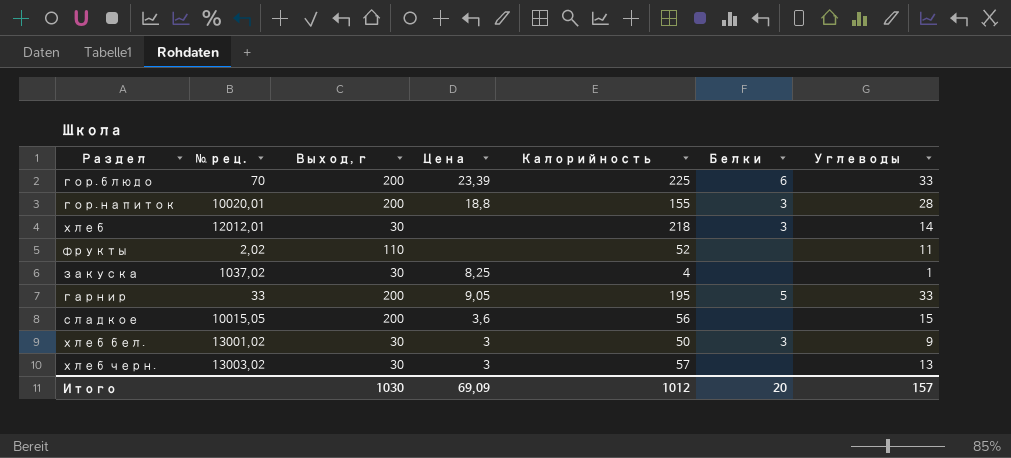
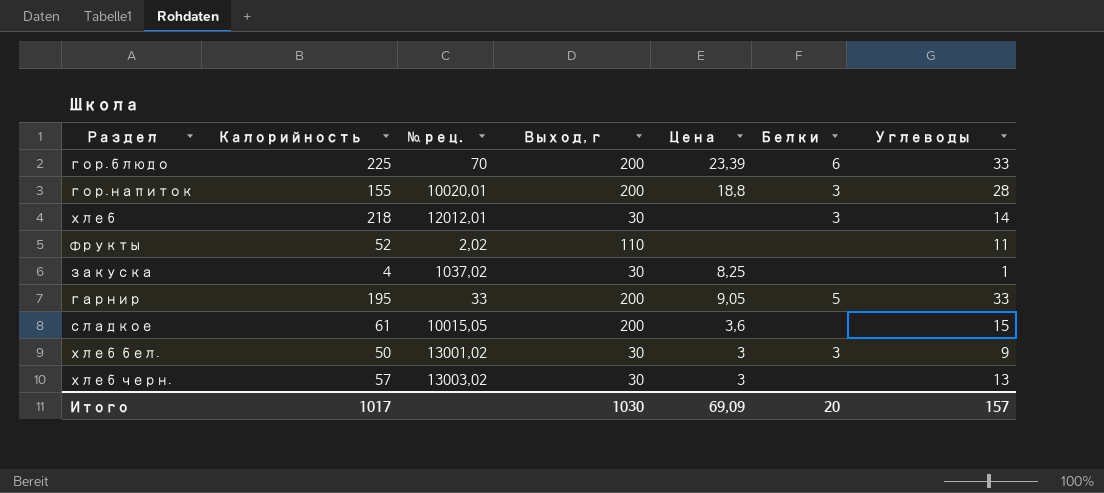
column Калорийность | position: 5 -> 2
сладкое | Калорийность: 56 -> 61
Итого | Калорийность: 1012 -> 1017

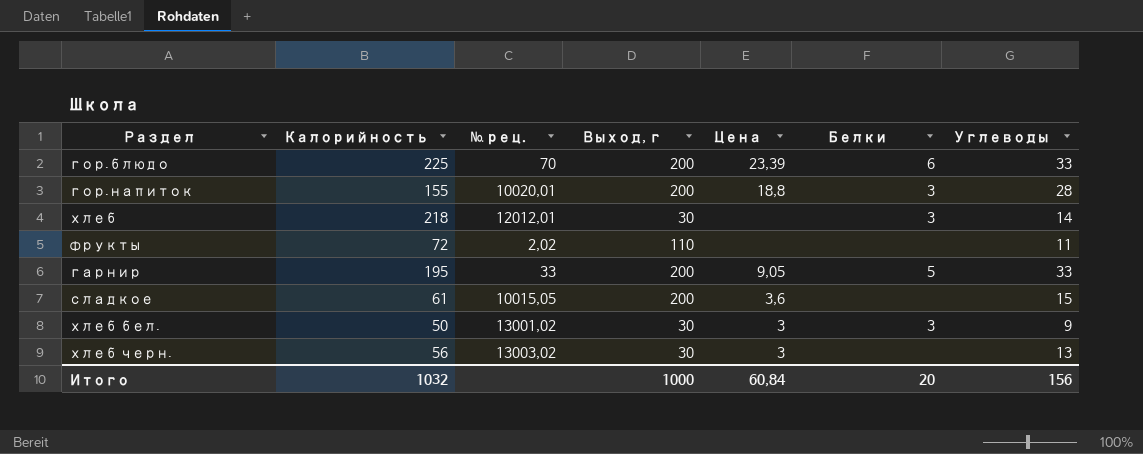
row закуска: 4 | 1037,02 | 30 | 8,25 | none | 1 -> none
фрукты | Калорийность: 52 -> 72
хлеб черн. | Калорийность: 57 -> 56
Итого | Калорийность: 1017 -> 1032
Итого | Выход, г: 1030 -> 1000
Итого | Цена: 69,09 -> 60,84
Итого | Углеводы: 157 -> 156

